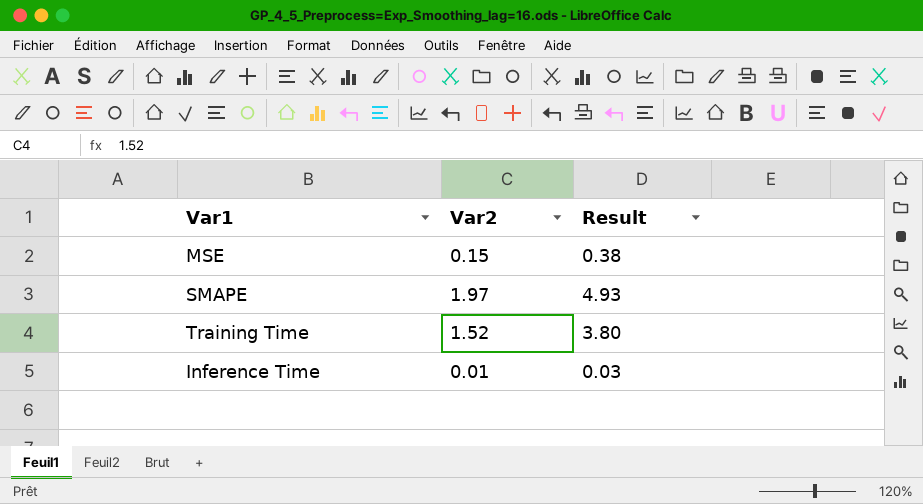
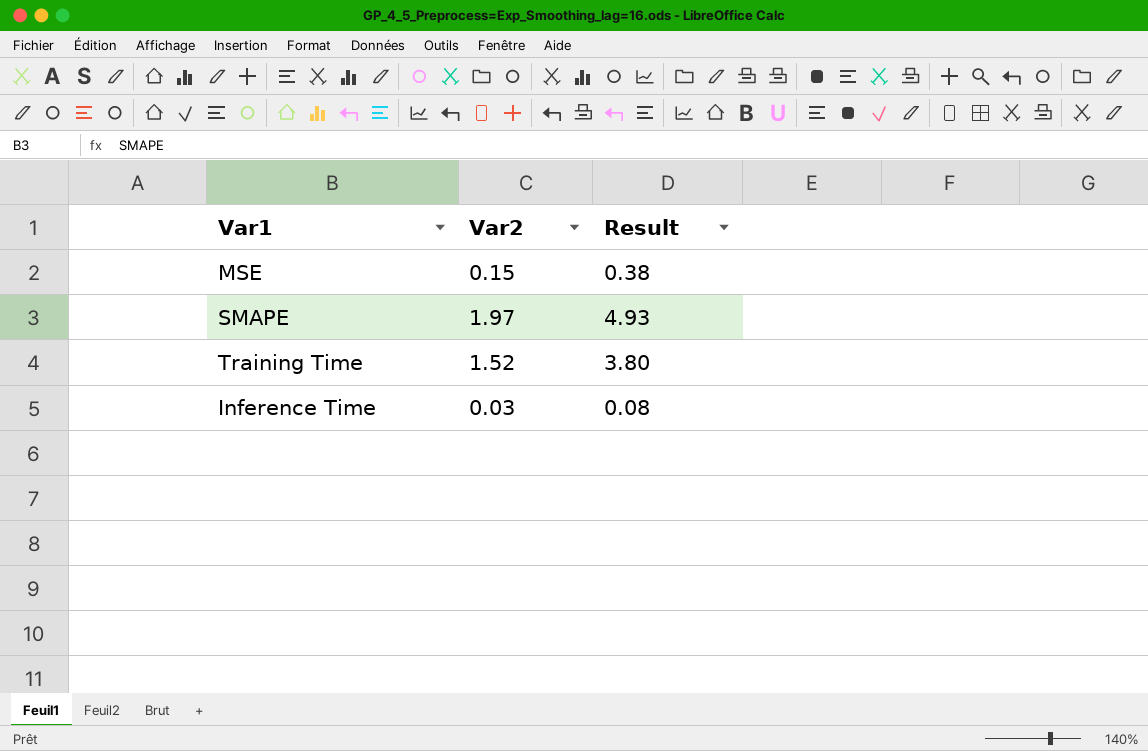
Inference Time | Var2: 0.01 -> 0.03
Inference Time | Result: 0.03 -> 0.08

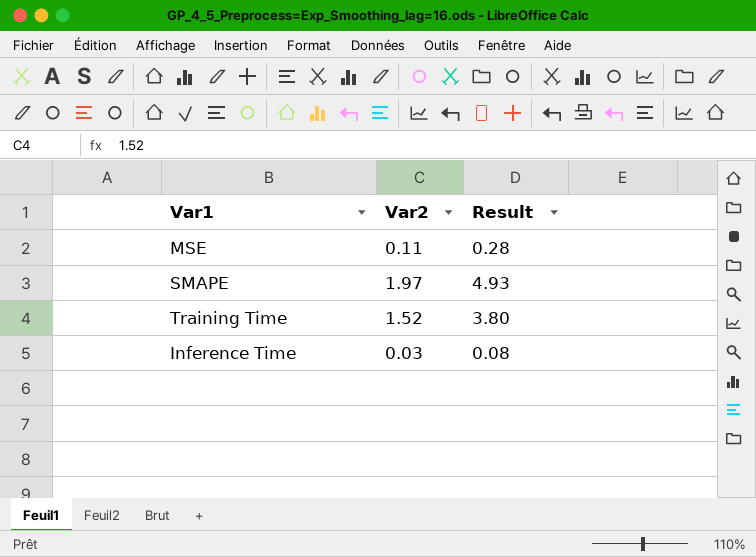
MSE | Var2: 0.15 -> 0.11
MSE | Result: 0.38 -> 0.28

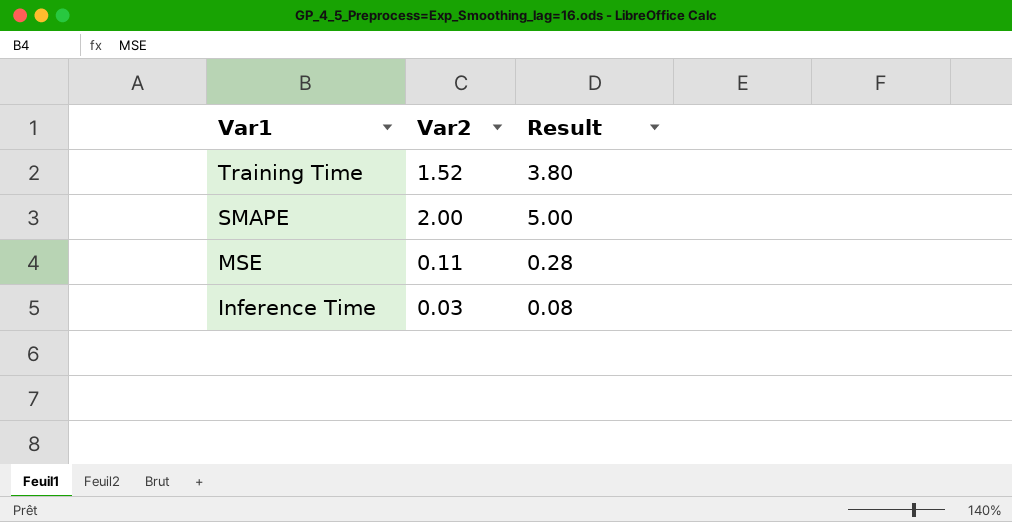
row order: none -> Var1 descending
SMAPE | Var2: 1.97 -> 2.00
SMAPE | Result: 4.93 -> 5.00

